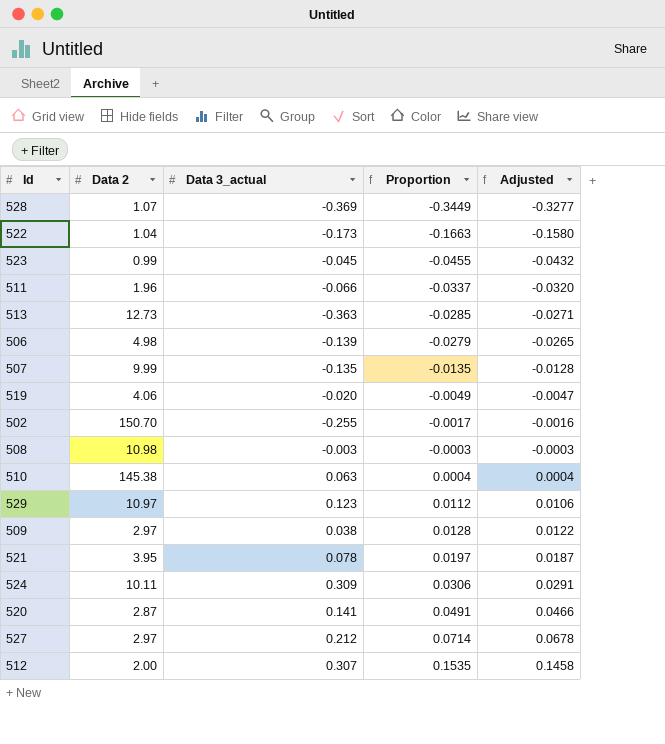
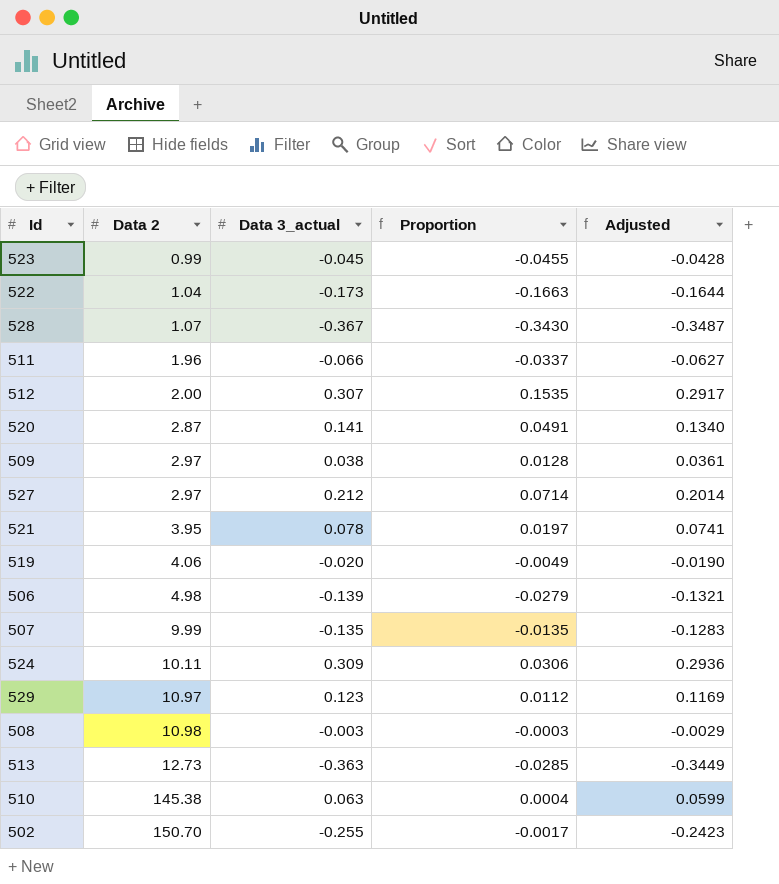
row order: Proportion ascending -> Data 2 ascending
column Adjusted | formula: [Proportion] * 0.95 -> [Data 3_actual] * 0.95
528 | Data 3_actual: -0.369 -> -0.367
528 | Proportion: -0.3449 -> -0.3430

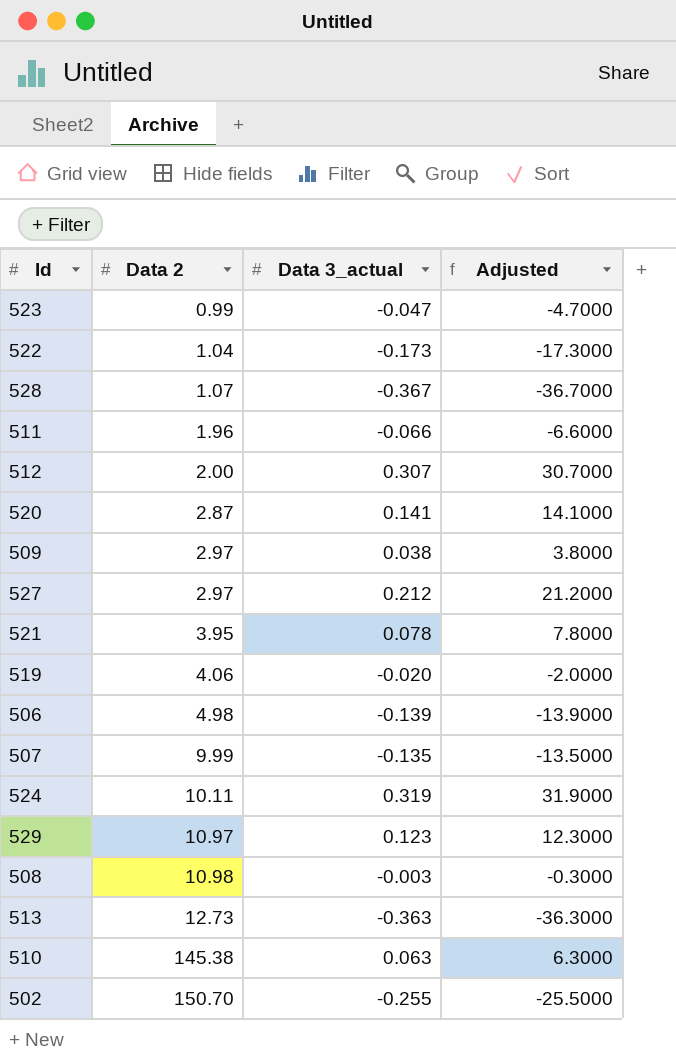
column Proportion | formula: [Data 3_actual] / [Data 2] -> none
column Adjusted | formula: [Data 3_actual] * 0.95 -> [Data 3_actual] * 100
523 | Data 3_actual: -0.045 -> -0.047
524 | Data 3_actual: 0.309 -> 0.319

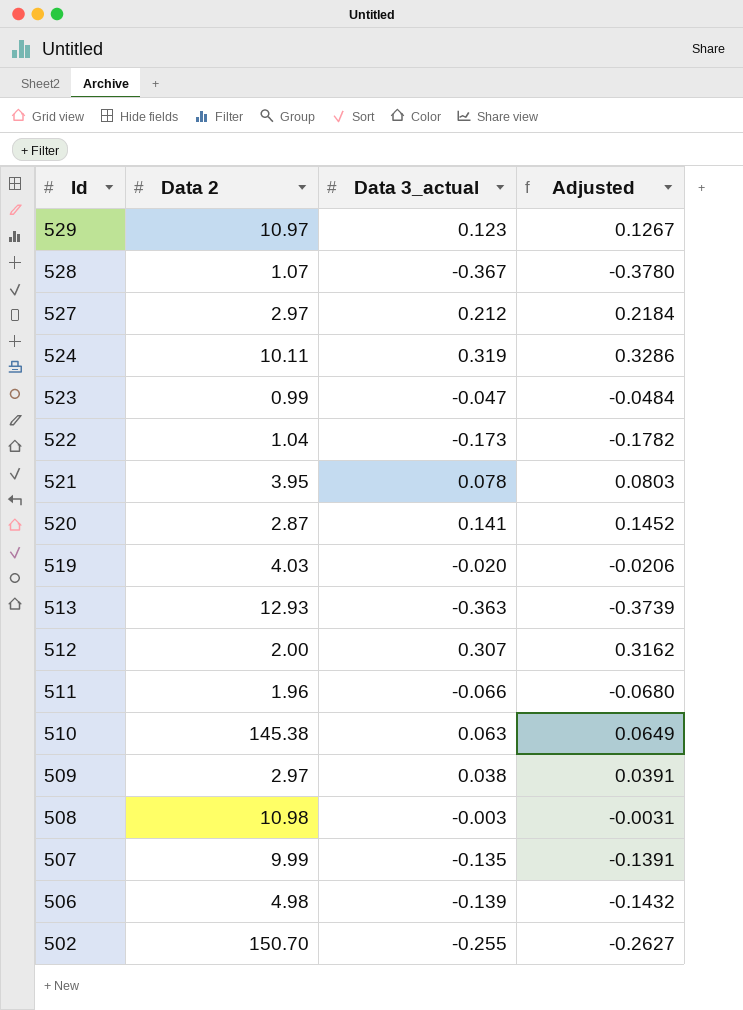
row order: Data 2 ascending -> Id descending
column Adjusted | formula: [Data 3_actual] * 100 -> [Data 3_actual] * 1.03
519 | Data 2: 4.06 -> 4.03
513 | Data 2: 12.73 -> 12.93

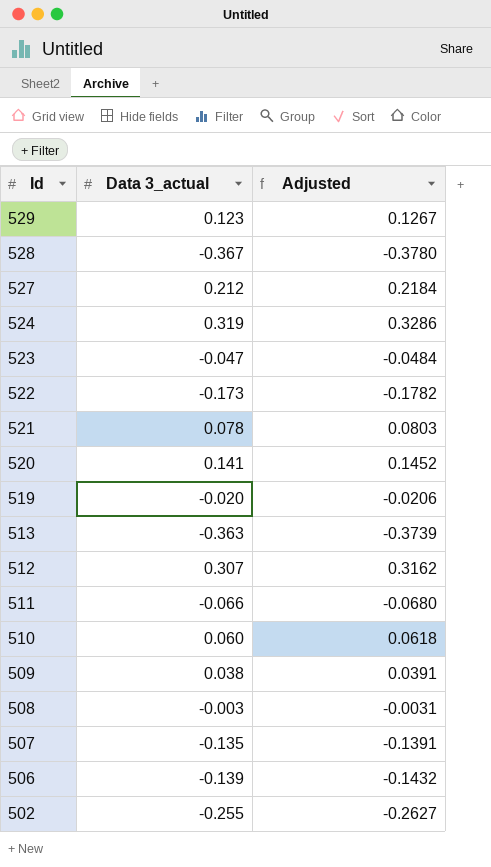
column Data 2 | position: 2 -> none
510 | Data 3_actual: 0.063 -> 0.060
510 | Adjusted: 0.0649 -> 0.0618

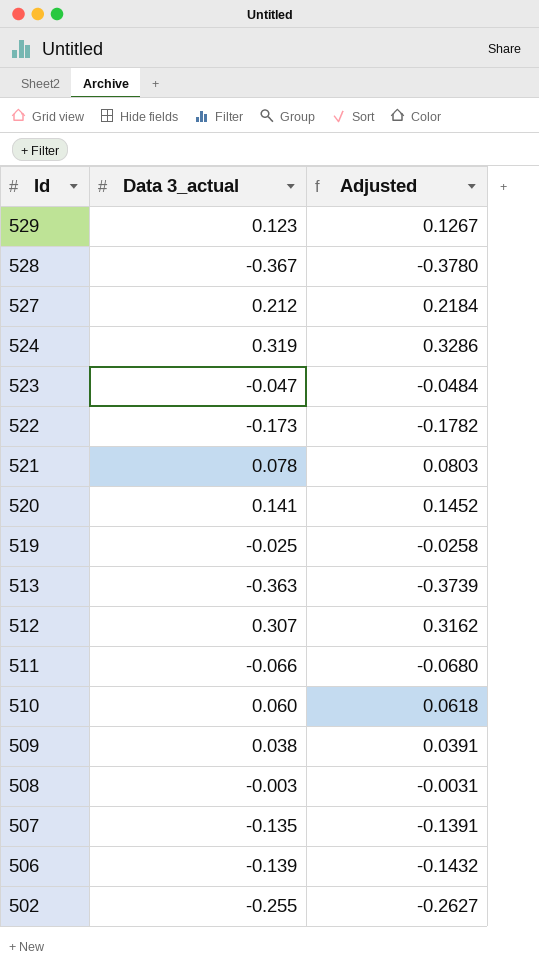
519 | Data 3_actual: -0.020 -> -0.025
519 | Adjusted: -0.0206 -> -0.0258

